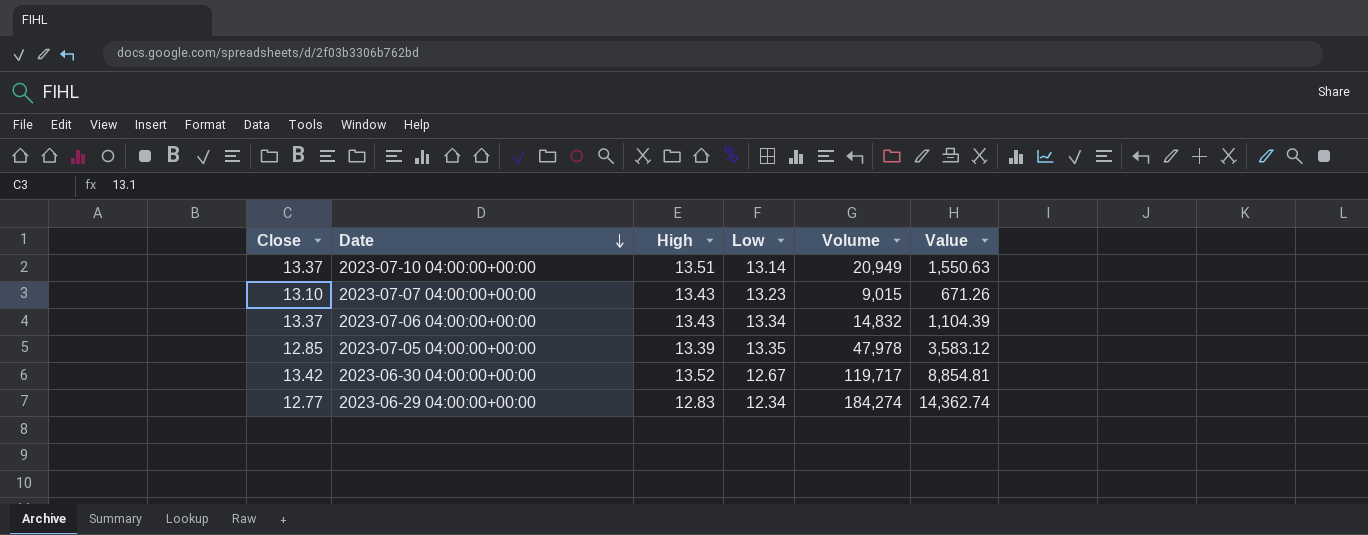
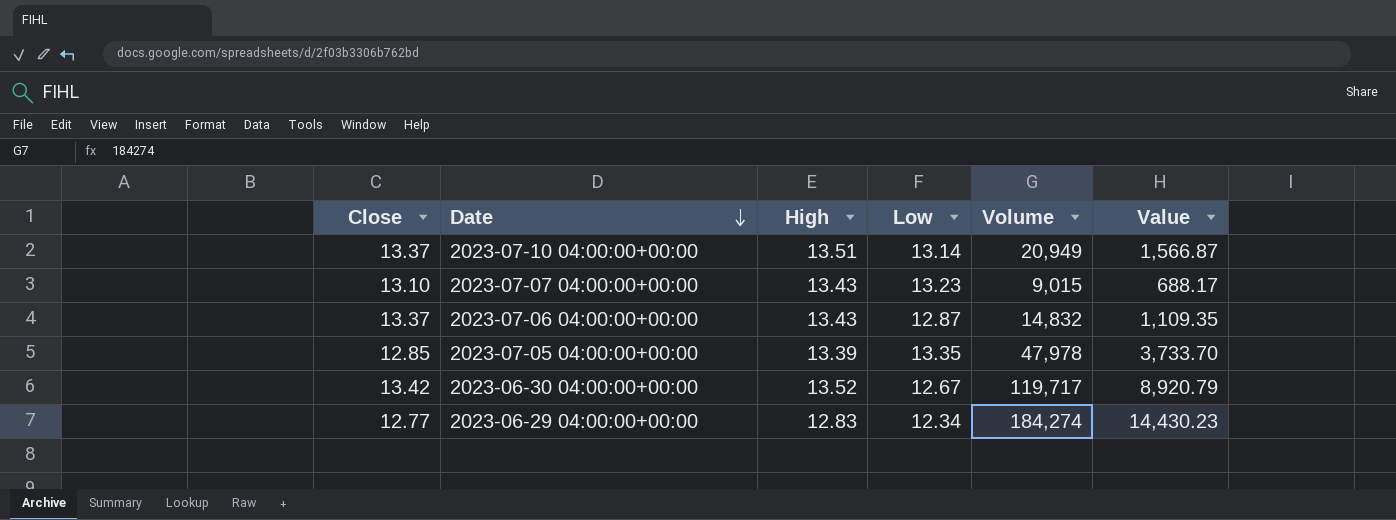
column Value | formula: [Volume] / [High] -> [Volume] / [Close]
2023-07-06 04:00:00+00:00 | Low: 13.34 -> 12.87

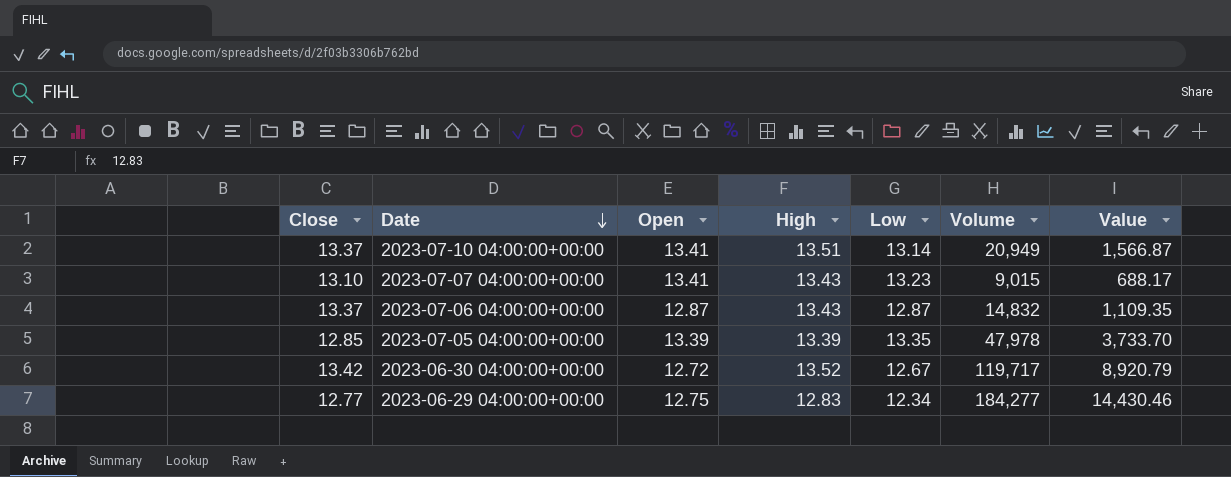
column Open | position: none -> 3
2023-06-29 04:00:00+00:00 | Volume: 184,274 -> 184,277
2023-06-29 04:00:00+00:00 | Value: 14,430.23 -> 14,430.46

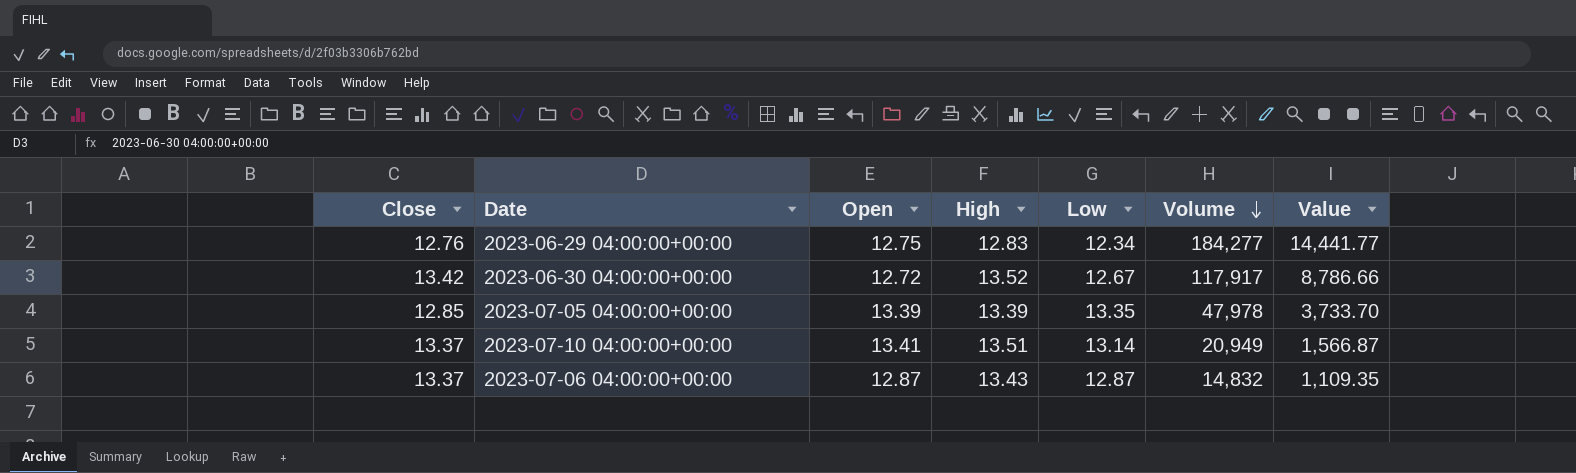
row order: Date descending -> Volume descending
row 2023-07-07 04:00:00+00:00: 13.10 | 13.41 | 13.43 | 13.23 | 9,015 | 688.17 -> none
2023-06-29 04:00:00+00:00 | Close: 12.77 -> 12.76
2023-06-29 04:00:00+00:00 | Value: 14,430.46 -> 14,441.77
2023-06-30 04:00:00+00:00 | Volume: 119,717 -> 117,917
2023-06-30 04:00:00+00:00 | Value: 8,920.79 -> 8,786.66

